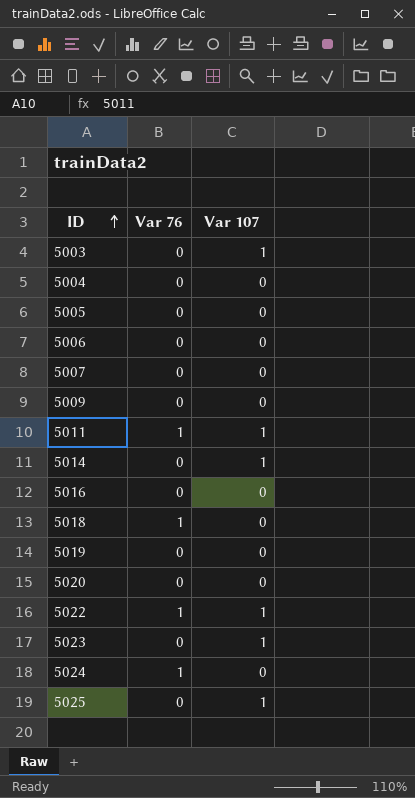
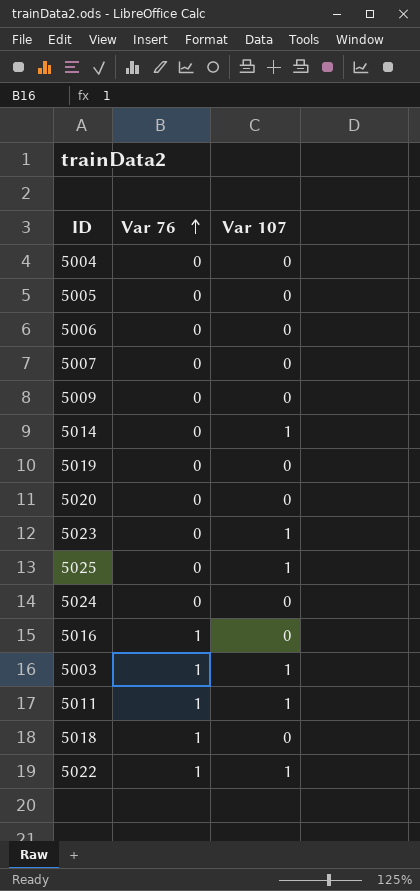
row order: ID ascending -> Var 76 ascending
5024 | Var 76: 1 -> 0
5016 | Var 76: 0 -> 1
5003 | Var 76: 0 -> 1

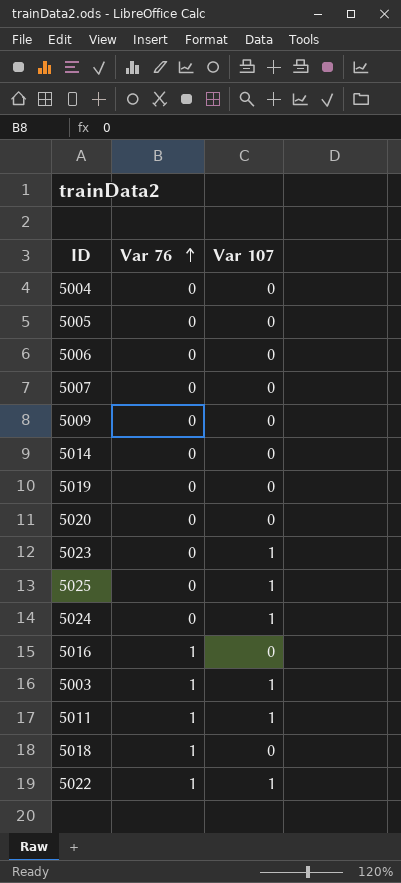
5014 | Var 107: 1 -> 0
5024 | Var 107: 0 -> 1

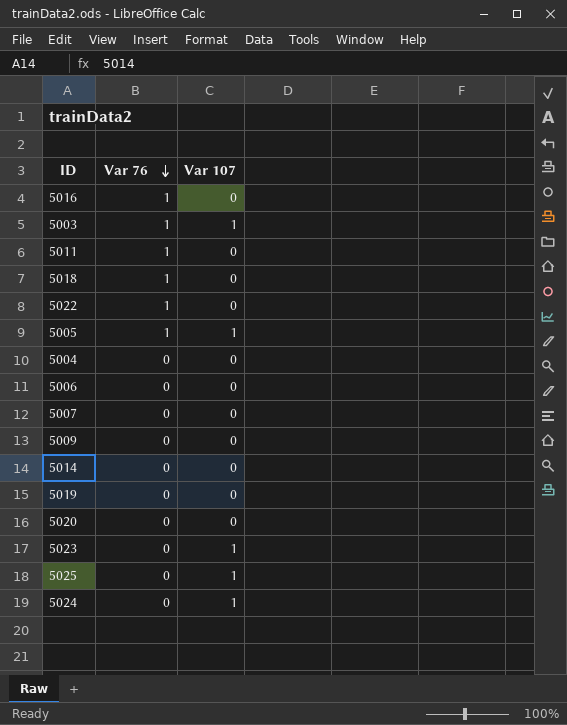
row order: Var 76 ascending -> Var 76 descending
5011 | Var 107: 1 -> 0
5022 | Var 107: 1 -> 0
5005 | Var 76: 0 -> 1
5005 | Var 107: 0 -> 1

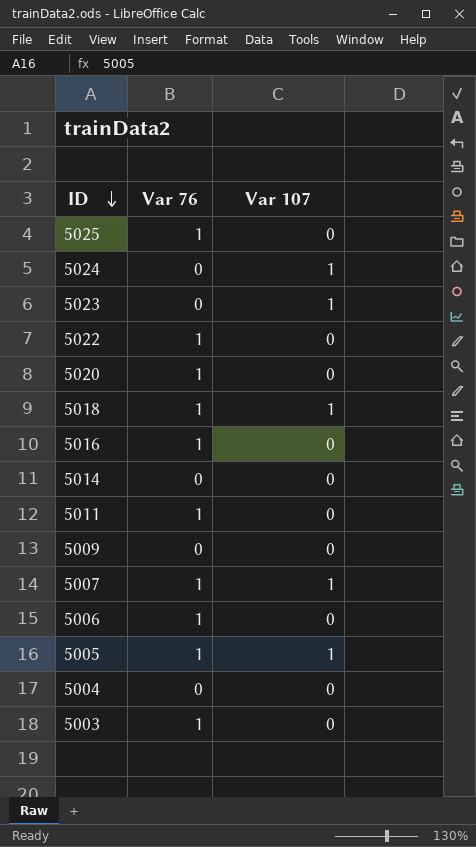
row order: Var 76 descending -> ID descending
row 5019: 0 | 0 -> none
5025 | Var 76: 0 -> 1
5025 | Var 107: 1 -> 0
5020 | Var 76: 0 -> 1
5018 | Var 107: 0 -> 1
5007 | Var 76: 0 -> 1
5007 | Var 107: 0 -> 1
5006 | Var 76: 0 -> 1
5003 | Var 107: 1 -> 0

